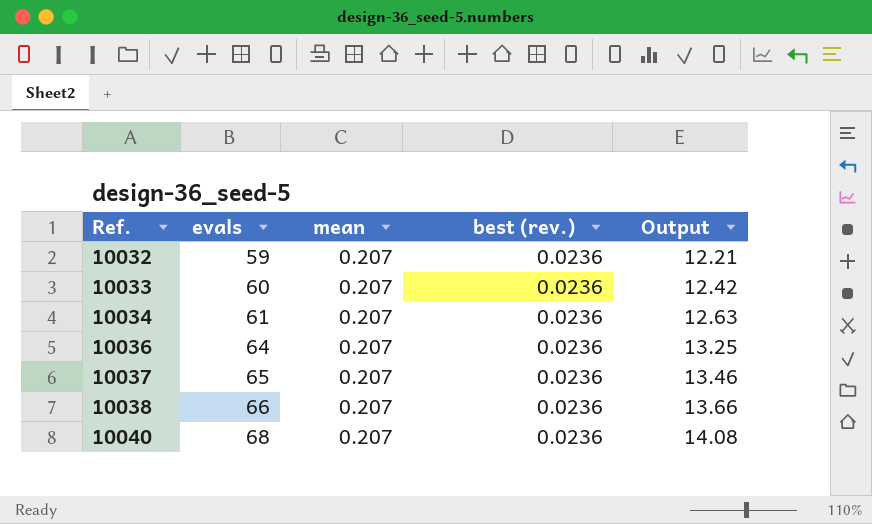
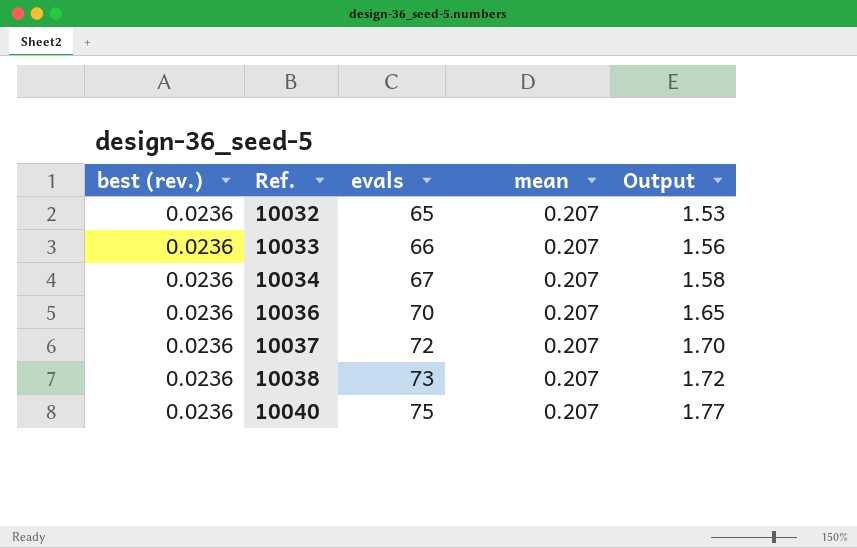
column best (rev.) | position: 4 -> 1
column Output | formula: [evals] * [mean] -> [best (rev.)] * [evals]
10032 | evals: 59 -> 65
10033 | evals: 60 -> 66
10034 | evals: 61 -> 67
10036 | evals: 64 -> 70
10037 | evals: 65 -> 72
10038 | evals: 66 -> 73
10040 | evals: 68 -> 75

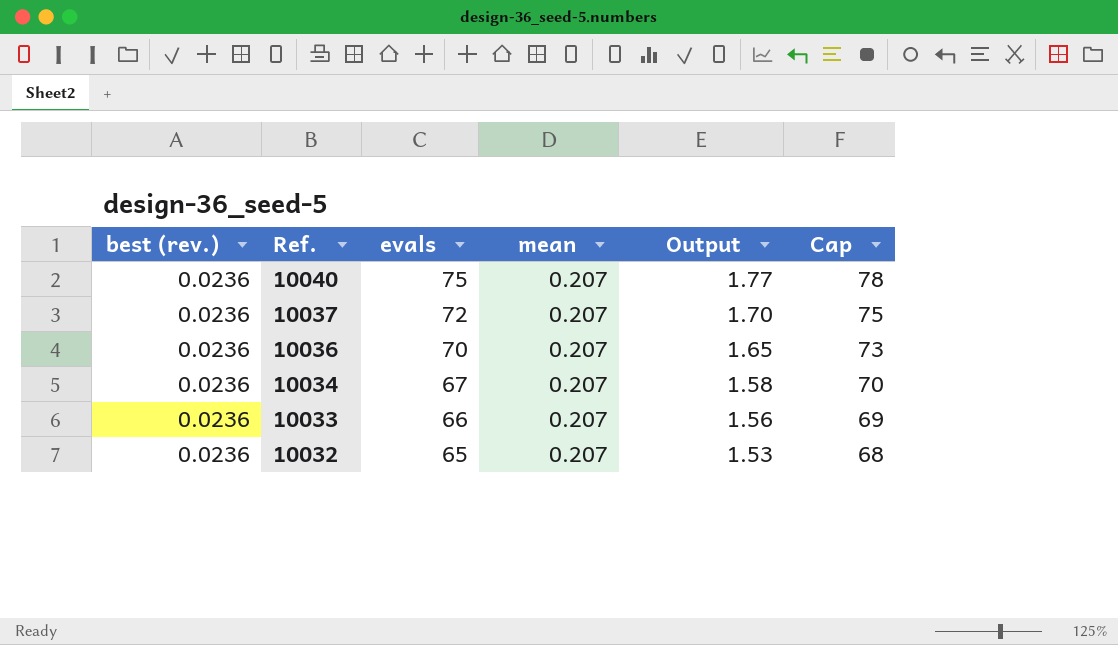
row order: Ref. ascending -> Ref. descending
column Cap | formula: none -> [evals] + 3
row 10038: 0.0236 | 73 | 0.207 | 1.72 -> none

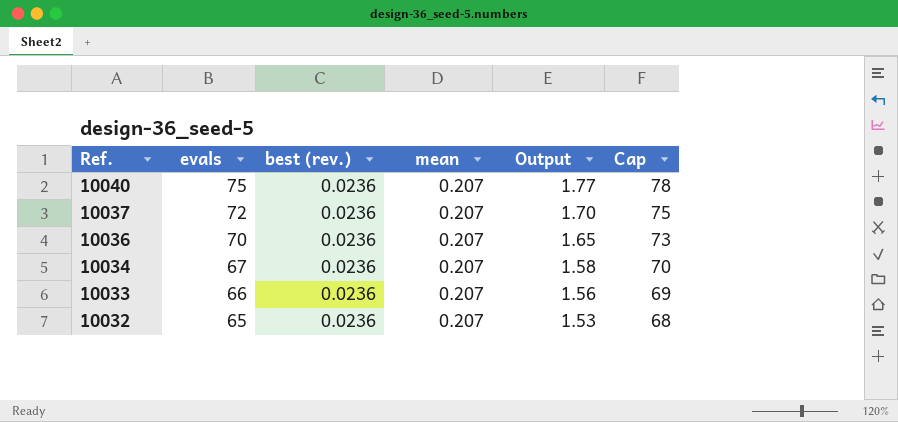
column best (rev.) | position: 1 -> 3

